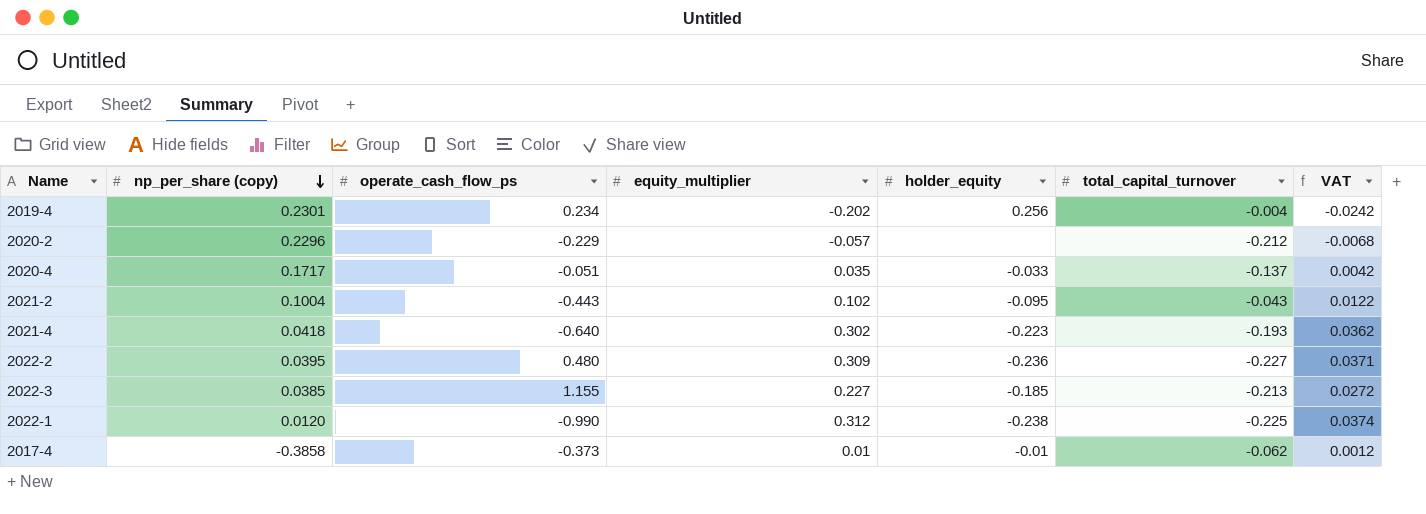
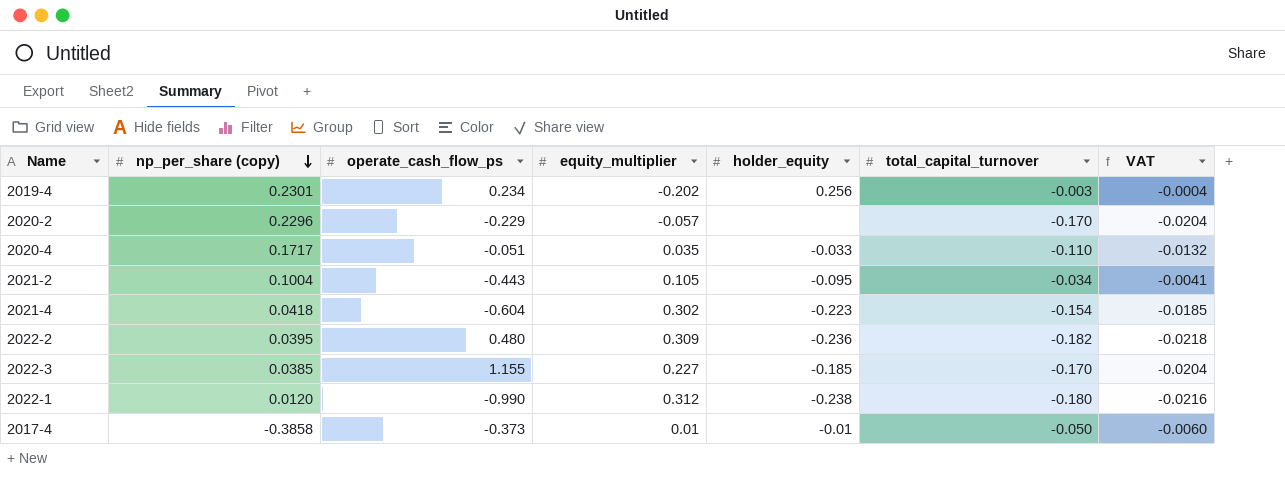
column VAT | formula: [equity_multiplier] * 0.12 -> [total_capital_turnover] * 0.12
2019-4 | total_capital_turnover: -0.004 -> -0.003
2020-2 | total_capital_turnover: -0.212 -> -0.170
2020-4 | total_capital_turnover: -0.137 -> -0.110
2021-2 | equity_multiplier: 0.102 -> 0.105
2021-2 | total_capital_turnover: -0.043 -> -0.034
2021-4 | operate_cash_flow_ps: -0.640 -> -0.604
2021-4 | total_capital_turnover: -0.193 -> -0.154
2022-2 | total_capital_turnover: -0.227 -> -0.182
2022-3 | total_capital_turnover: -0.213 -> -0.170
2022-1 | total_capital_turnover: -0.225 -> -0.180
2017-4 | total_capital_turnover: -0.062 -> -0.050

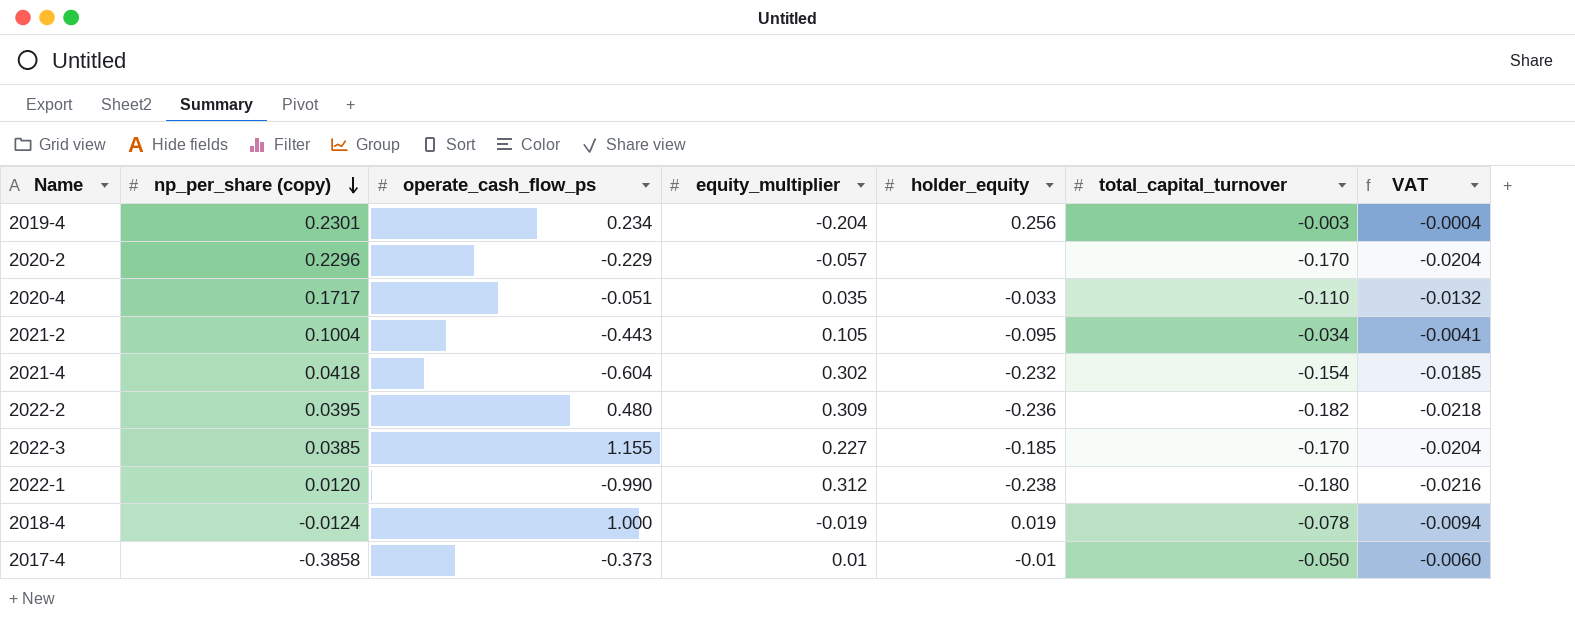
2019-4 | equity_multiplier: -0.202 -> -0.204
2021-4 | holder_equity: -0.223 -> -0.232
row 2018-4: none -> -0.0124 | 1.000 | -0.019 | 0.019 | -0.078 | -0.0094

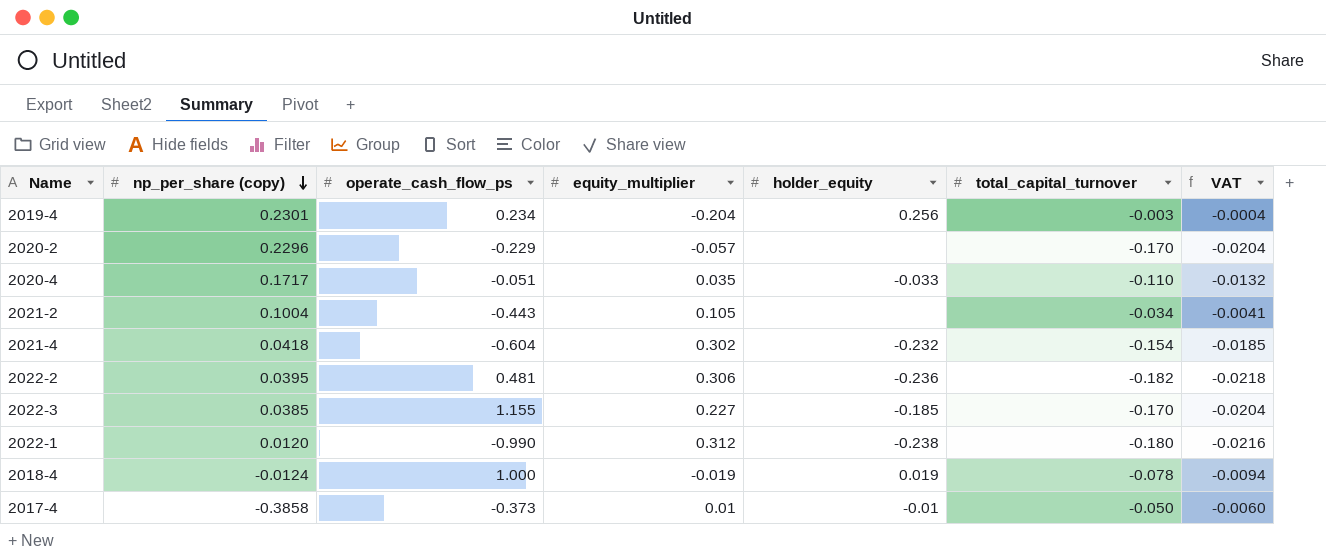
2021-2 | holder_equity: -0.095 -> none
2022-2 | operate_cash_flow_ps: 0.480 -> 0.481
2022-2 | equity_multiplier: 0.309 -> 0.306

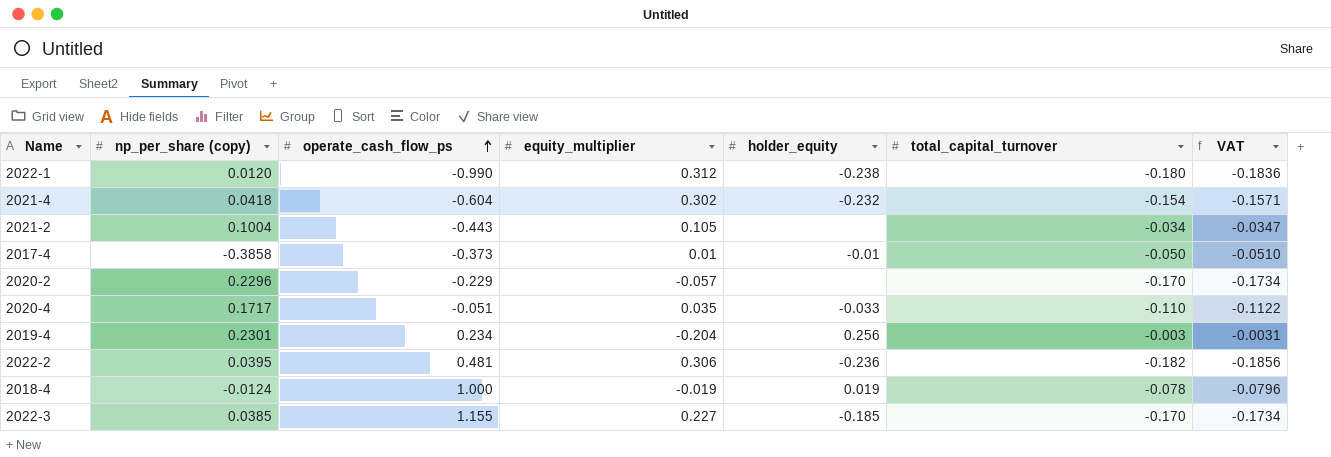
row order: np_per_share (copy) descending -> operate_cash_flow_ps ascending
column VAT | formula: [total_capital_turnover] * 0.12 -> [total_capital_turnover] * 1.02

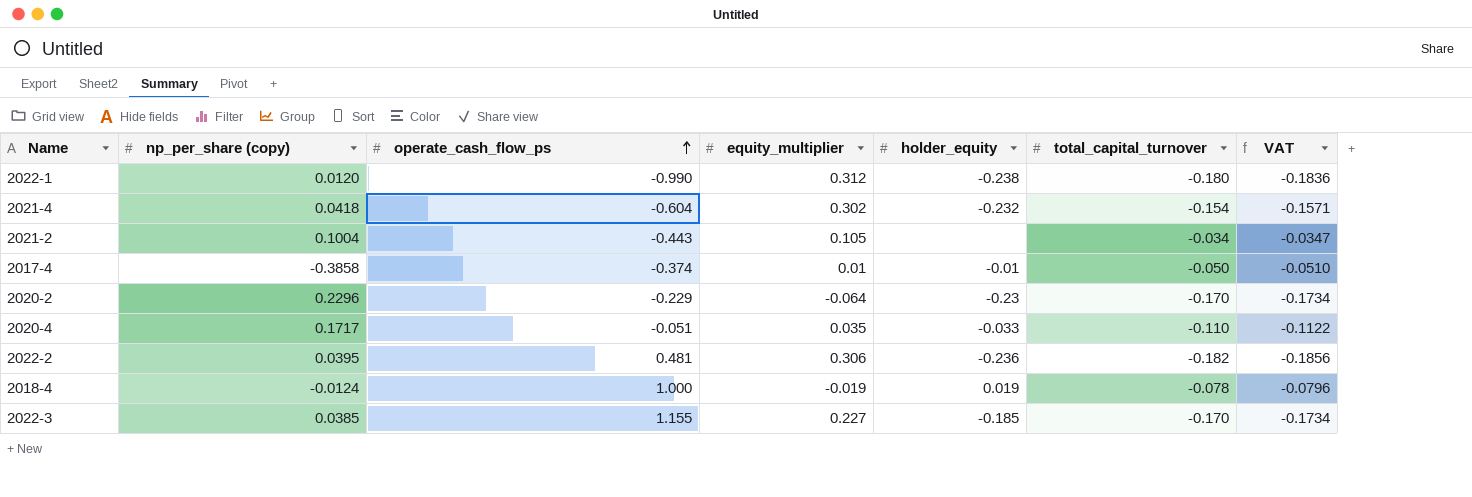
row 2019-4: 0.2301 | 0.234 | -0.204 | 0.256 | -0.003 | -0.0031 -> none
2017-4 | operate_cash_flow_ps: -0.373 -> -0.374
2020-2 | equity_multiplier: -0.057 -> -0.064
2020-2 | holder_equity: none -> -0.23

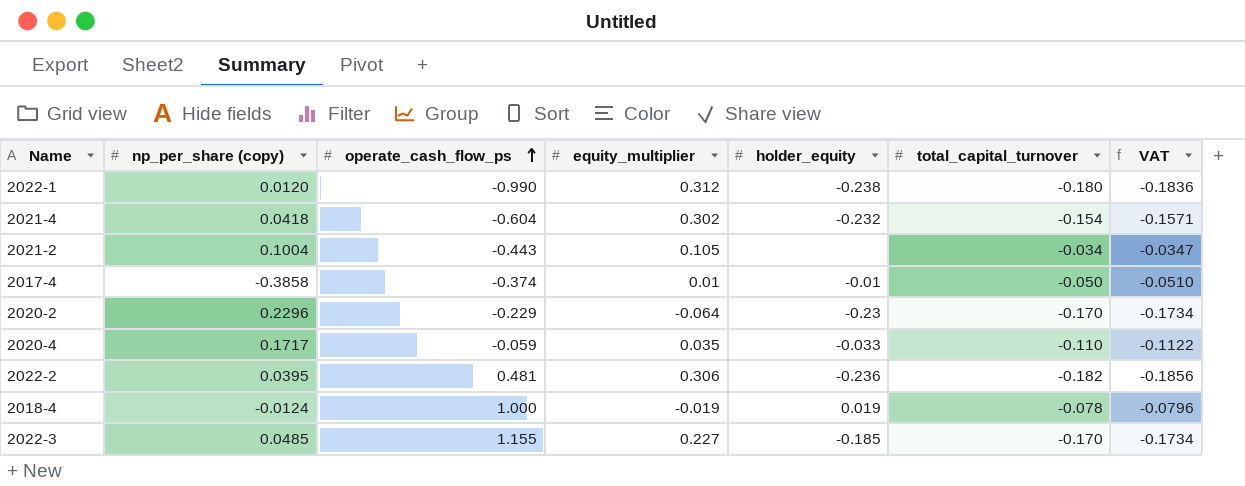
2020-4 | operate_cash_flow_ps: -0.051 -> -0.059
2022-3 | np_per_share (copy): 0.0385 -> 0.0485

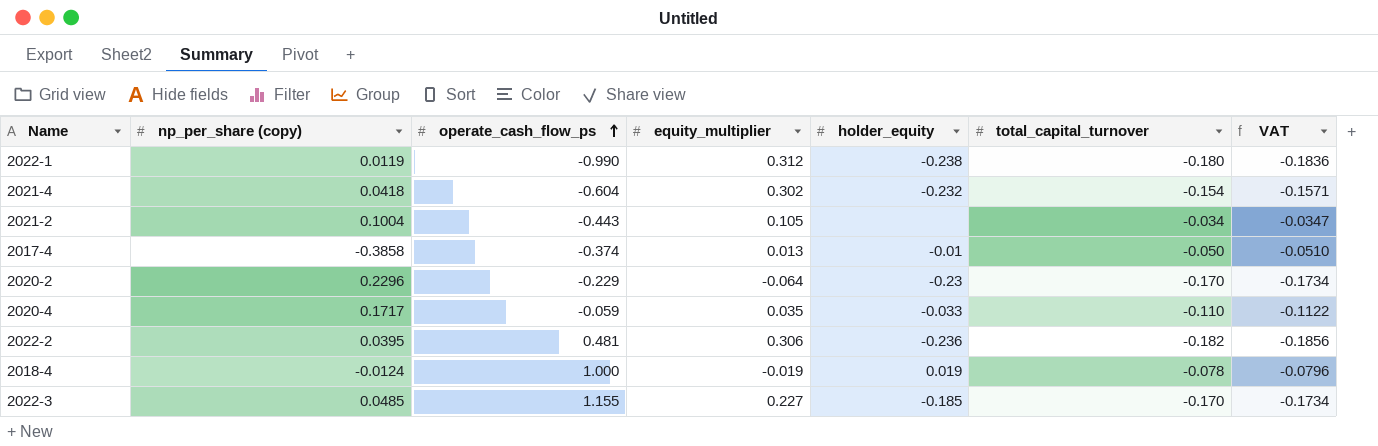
2022-1 | np_per_share (copy): 0.0120 -> 0.0119
2017-4 | equity_multiplier: 0.01 -> 0.013

